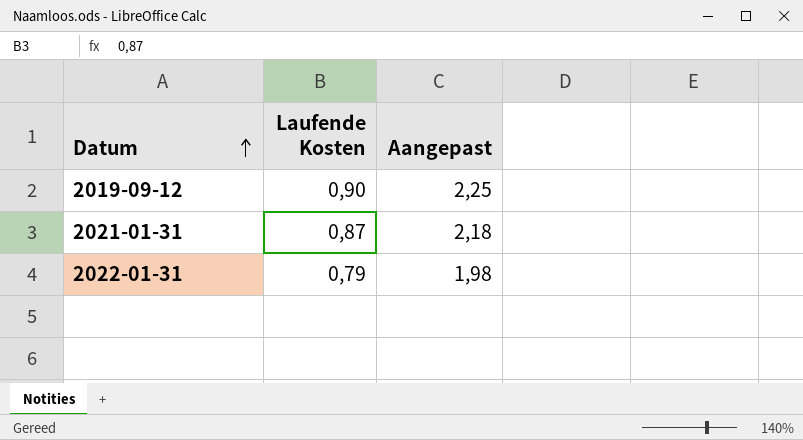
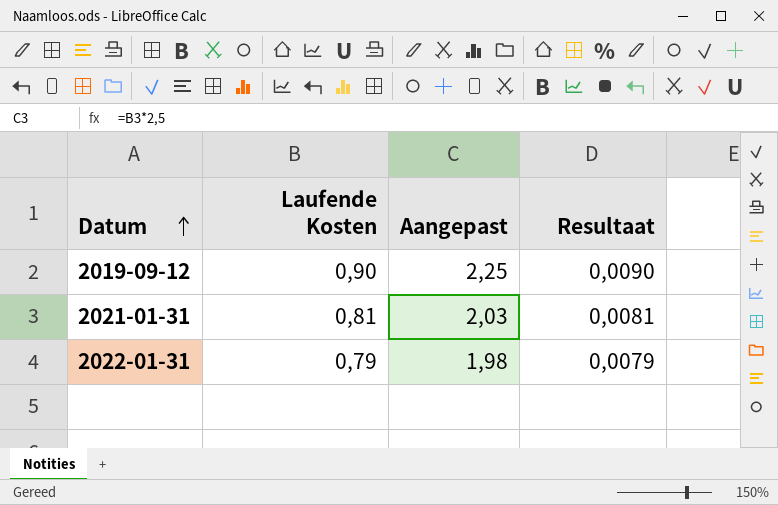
column Resultaat | formula: none -> [Laufende Kosten] * 0,01
2021-01-31 | Laufende Kosten: 0,87 -> 0,81
2021-01-31 | Aangepast: 2,18 -> 2,03

